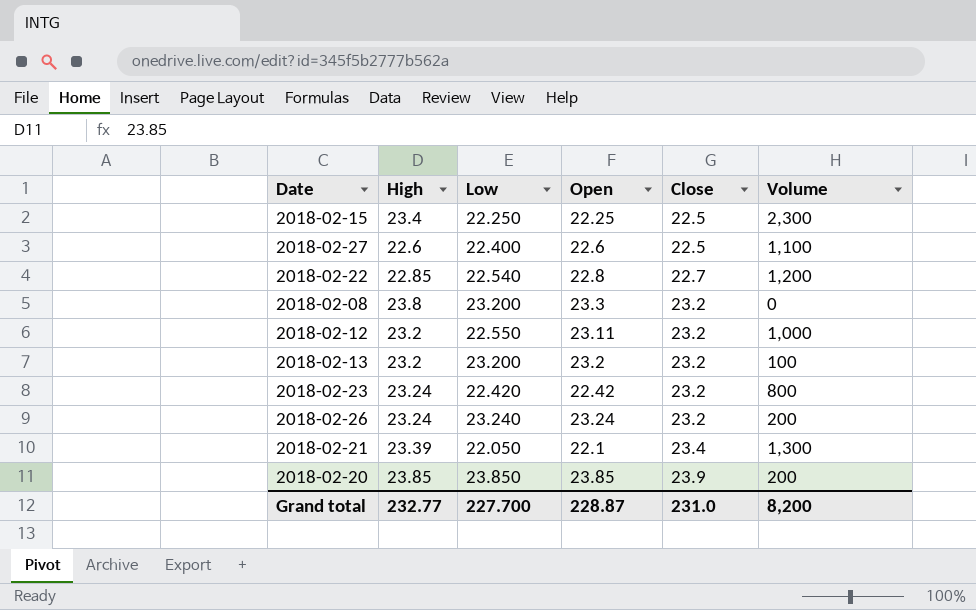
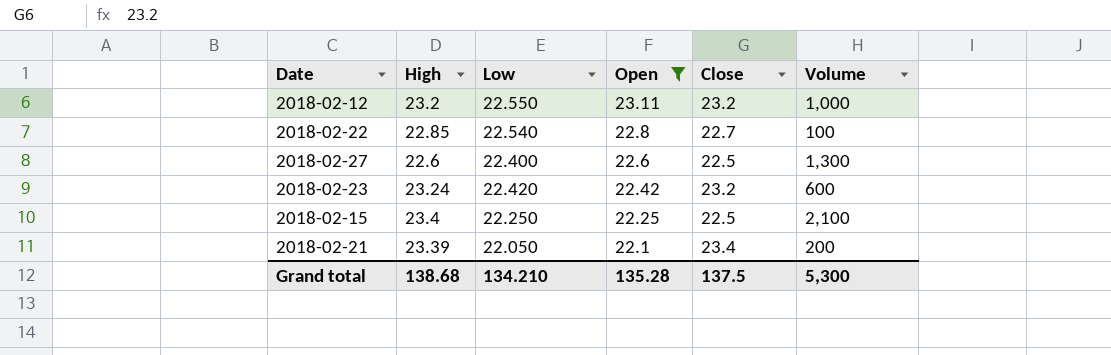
filter: none -> Open <= 23.11
row order: Close ascending -> Open descending
2018-02-22 | Volume: 1,200 -> 100
2018-02-27 | Volume: 1,100 -> 1,300
2018-02-23 | Volume: 800 -> 600
2018-02-15 | Volume: 2,300 -> 2,100
2018-02-21 | Volume: 1,300 -> 200
Grand total | High: 232.77 -> 138.68
Grand total | Low: 227.700 -> 134.210
Grand total | Open: 228.87 -> 135.28
Grand total | Close: 231.0 -> 137.5
Grand total | Volume: 8,200 -> 5,300

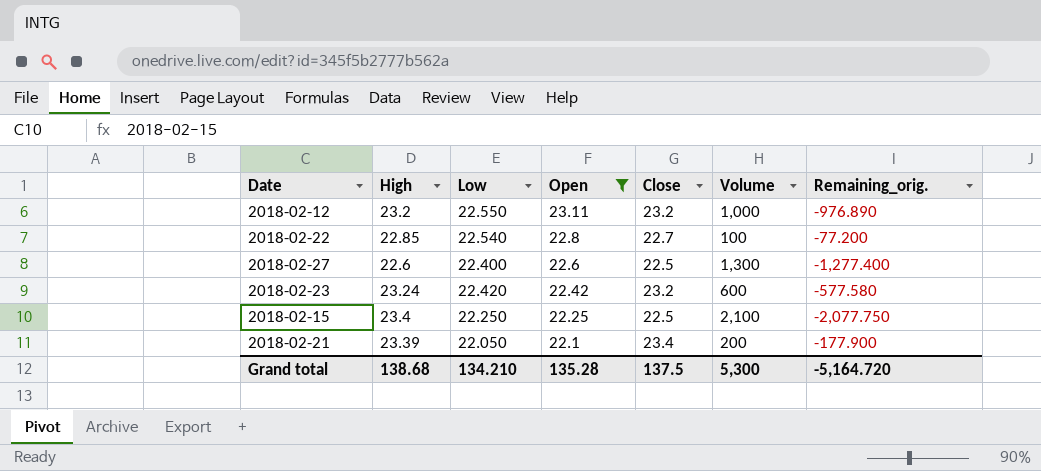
column Remaining_orig. | formula: none -> [Open] - [Volume]

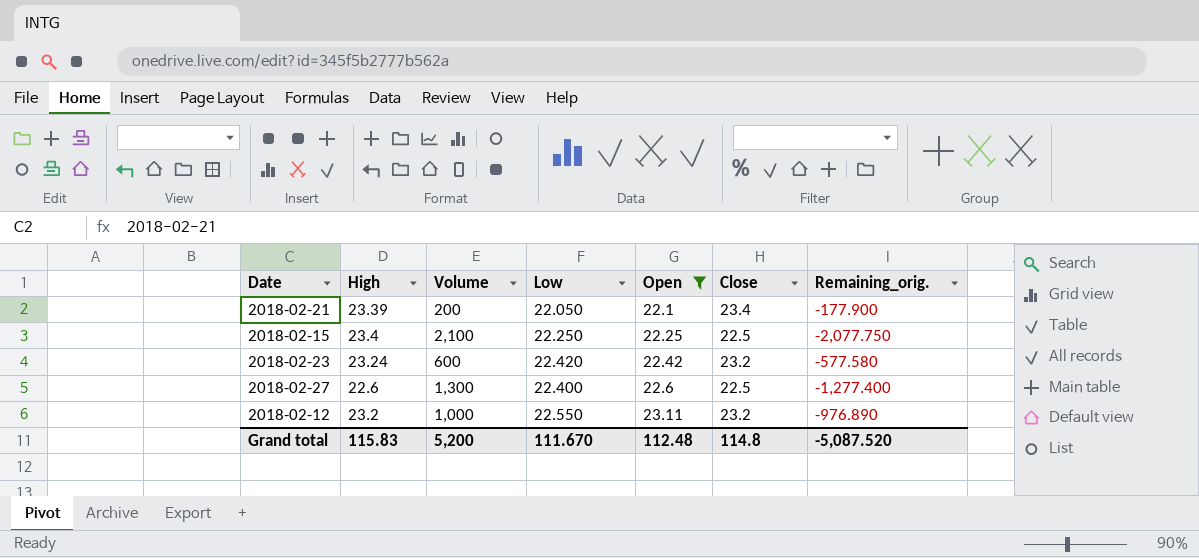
row order: Open descending -> Open ascending
column Volume | position: 6 -> 3
row 2018-02-22: 22.85 | 22.540 | 22.8 | 22.7 | 100 | -77.200 -> none
Grand total | High: 138.68 -> 115.83
Grand total | Volume: 5,300 -> 5,200
Grand total | Low: 134.210 -> 111.670
Grand total | Open: 135.28 -> 112.48
Grand total | Close: 137.5 -> 114.8
Grand total | Remaining_orig.: -5,164.720 -> -5,087.520

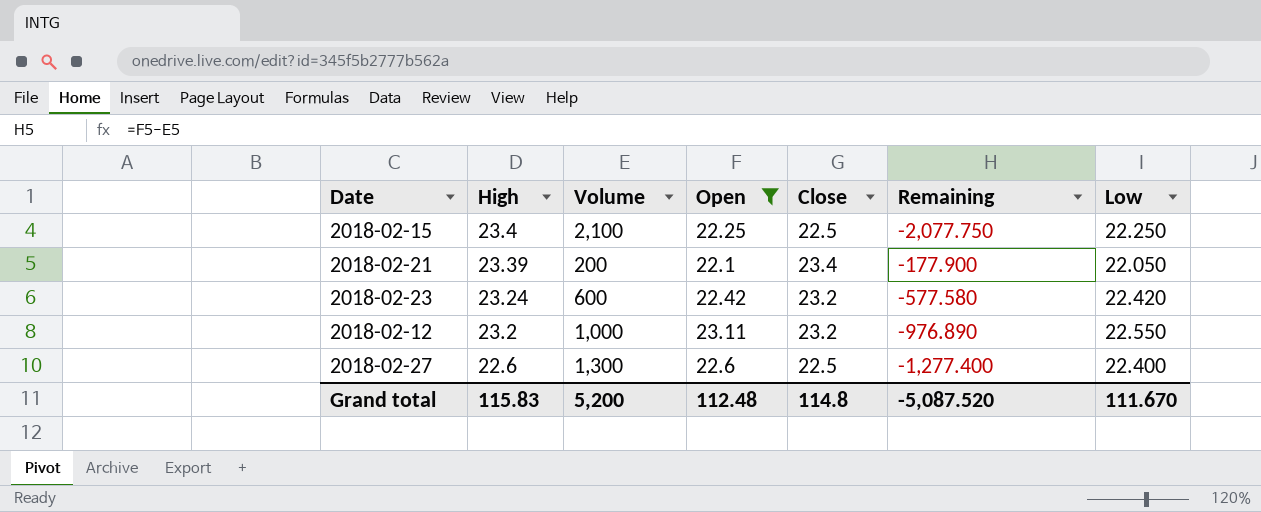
row order: Open ascending -> High descending
column name: Remaining_orig. -> Remaining
column Low | position: 4 -> 7

